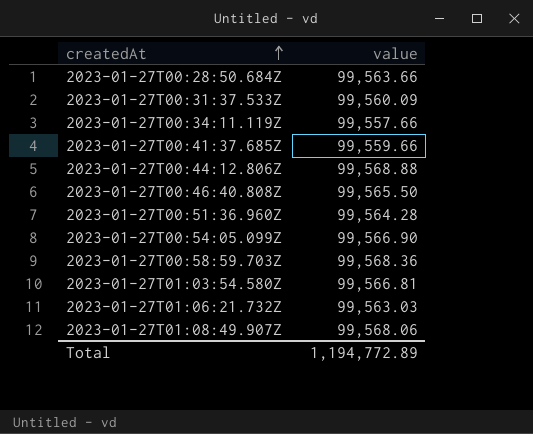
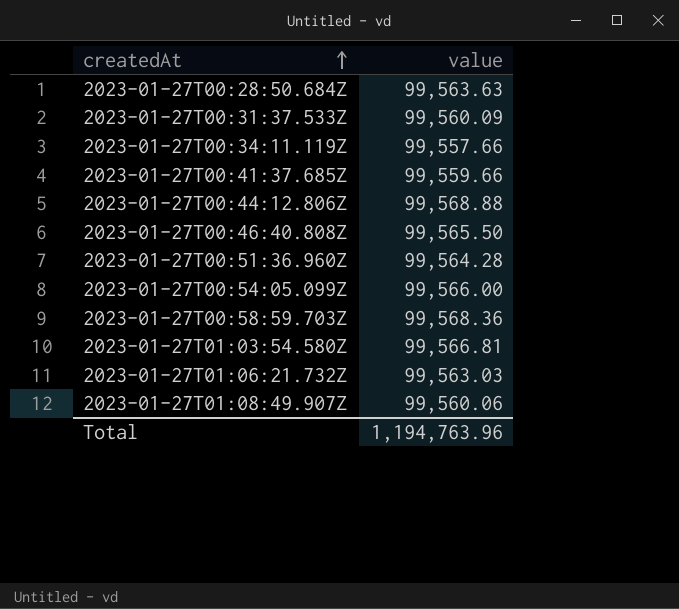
2023-01-27T00:28:50.684Z | value: 99,563.66 -> 99,563.63
2023-01-27T00:54:05.099Z | value: 99,566.90 -> 99,566.00
2023-01-27T01:08:49.907Z | value: 99,568.06 -> 99,560.06
Total | value: 1,194,772.89 -> 1,194,763.96

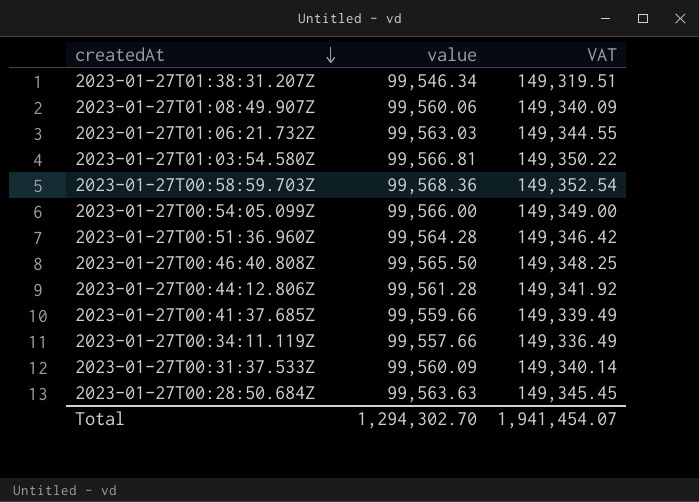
row order: createdAt ascending -> createdAt descending
column VAT | formula: none -> [value] * 1.5
row 2023-01-27T01:38:31.207Z: none -> 99,546.34 | 149,319.51
2023-01-27T00:44:12.806Z | value: 99,568.88 -> 99,561.28
Total | value: 1,194,763.96 -> 1,294,302.70

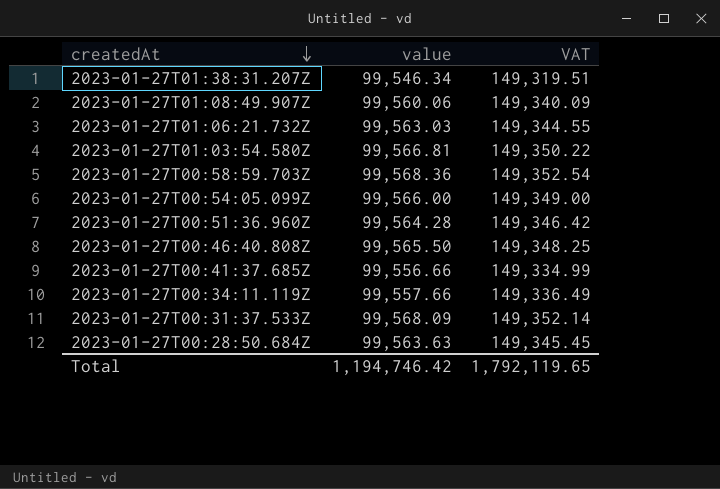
row 2023-01-27T00:44:12.806Z: 99,561.28 | 149,341.92 -> none
2023-01-27T00:41:37.685Z | value: 99,559.66 -> 99,556.66
2023-01-27T00:41:37.685Z | VAT: 149,339.49 -> 149,334.99
2023-01-27T00:31:37.533Z | value: 99,560.09 -> 99,568.09
2023-01-27T00:31:37.533Z | VAT: 149,340.14 -> 149,352.14
Total | value: 1,294,302.70 -> 1,194,746.42
Total | VAT: 1,941,454.07 -> 1,792,119.65

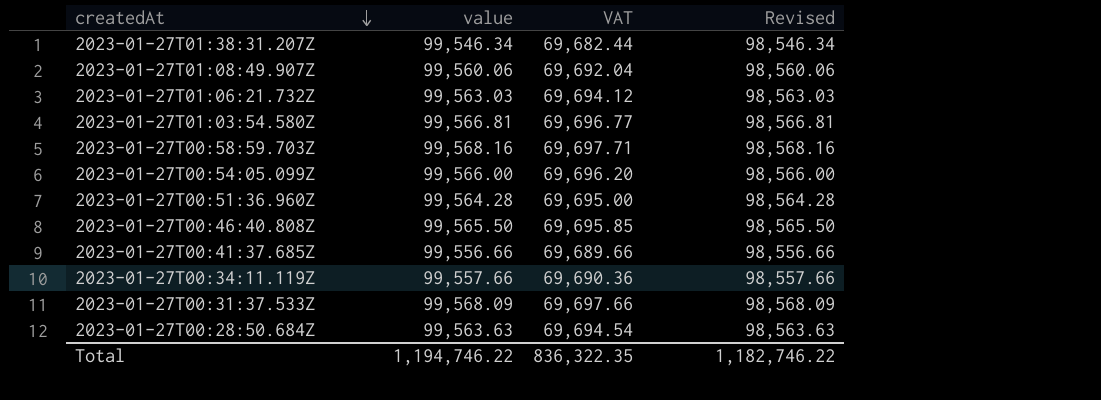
column VAT | formula: [value] * 1.5 -> [value] * 0.7
column Revised | formula: none -> [value] - 1000
2023-01-27T00:58:59.703Z | value: 99,568.36 -> 99,568.16
Total | value: 1,194,746.42 -> 1,194,746.22
Total | VAT: 1,792,119.65 -> 836,322.35

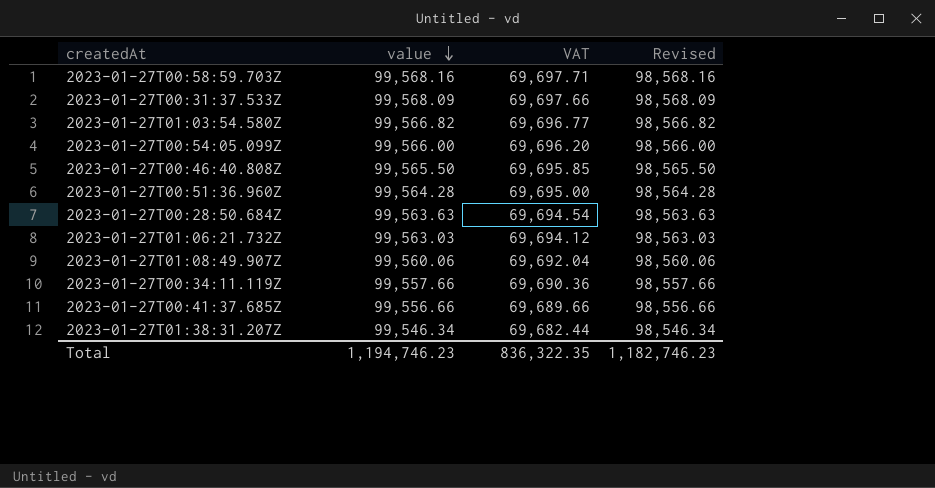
row order: createdAt descending -> value descending
2023-01-27T01:03:54.580Z | value: 99,566.81 -> 99,566.82
2023-01-27T01:03:54.580Z | Revised: 98,566.81 -> 98,566.82
Total | value: 1,194,746.22 -> 1,194,746.23
Total | Revised: 1,182,746.22 -> 1,182,746.23

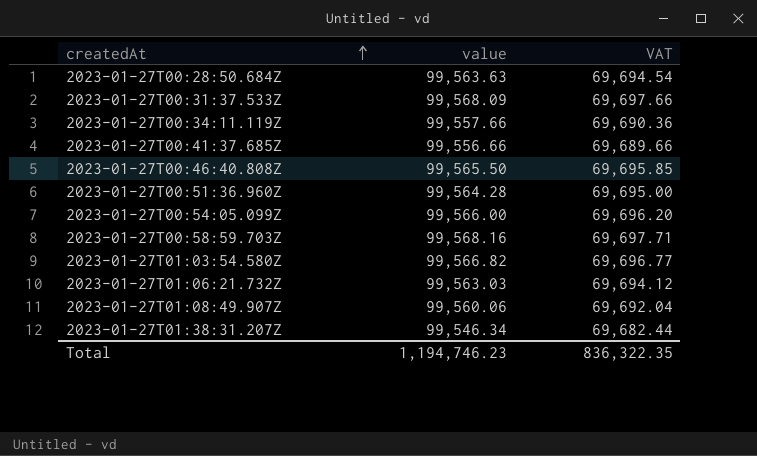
row order: value descending -> createdAt ascending
column Revised | formula: [value] - 1000 -> none

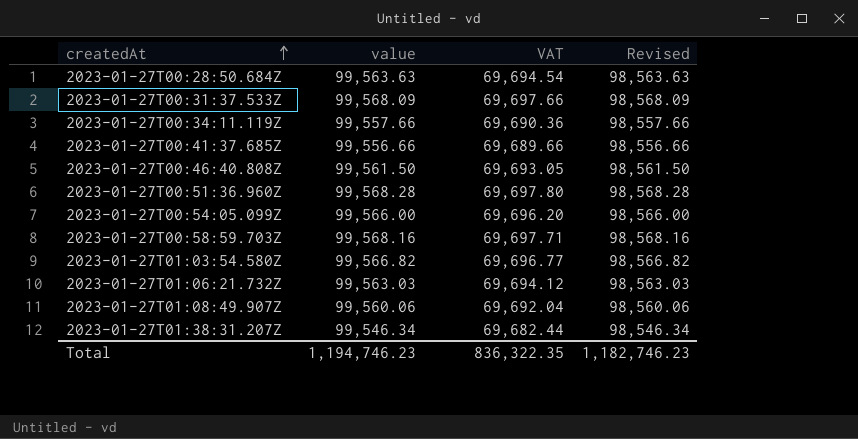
column Revised | formula: none -> [value] - 1000
2023-01-27T00:46:40.808Z | value: 99,565.50 -> 99,561.50
2023-01-27T00:46:40.808Z | VAT: 69,695.85 -> 69,693.05
2023-01-27T00:51:36.960Z | value: 99,564.28 -> 99,568.28
2023-01-27T00:51:36.960Z | VAT: 69,695.00 -> 69,697.80

